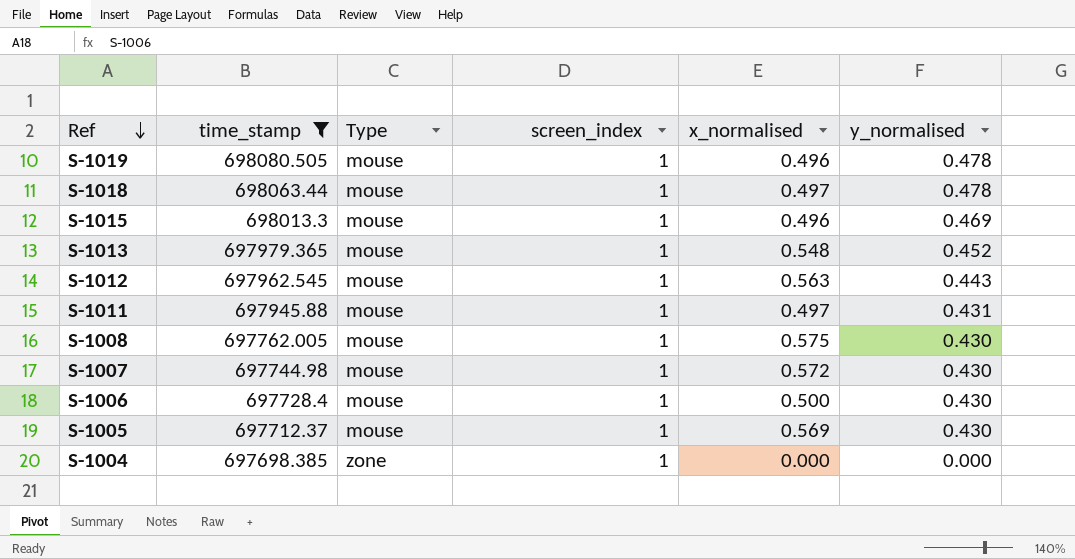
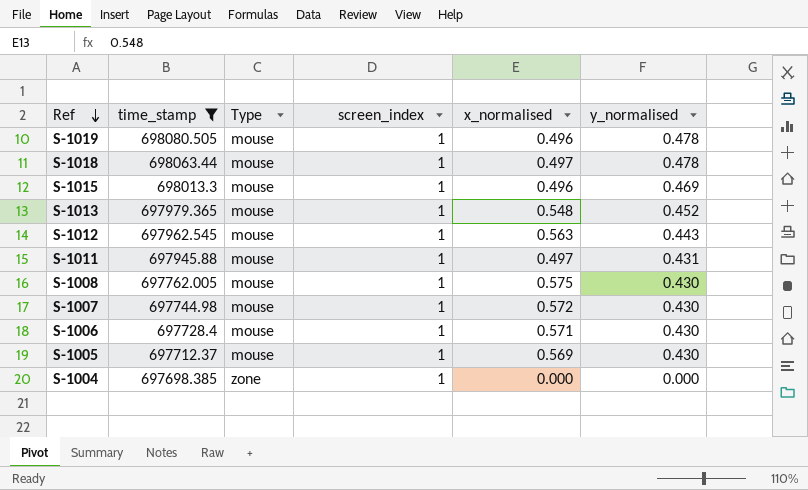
S-1006 | x_normalised: 0.500 -> 0.571

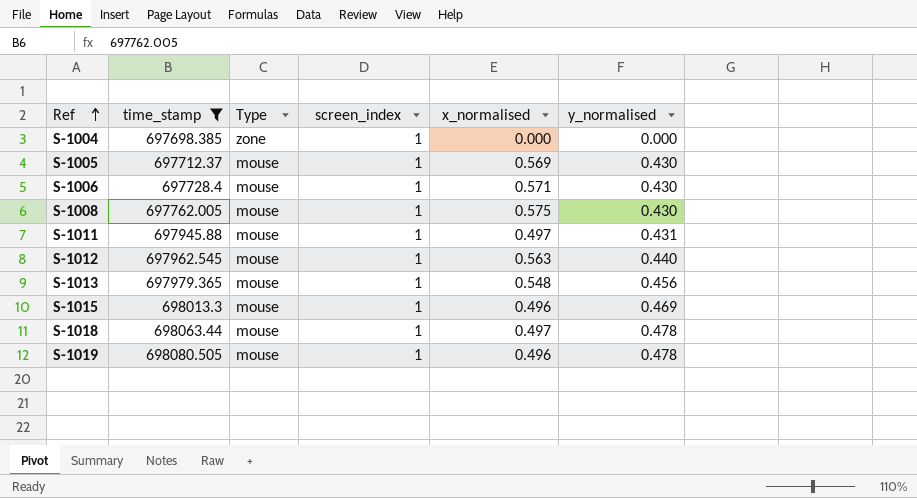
row order: Ref descending -> Ref ascending
row S-1007: 697744.98 | mouse | 1 | 0.572 | 0.430 -> none
S-1012 | y_normalised: 0.443 -> 0.440
S-1013 | y_normalised: 0.452 -> 0.456

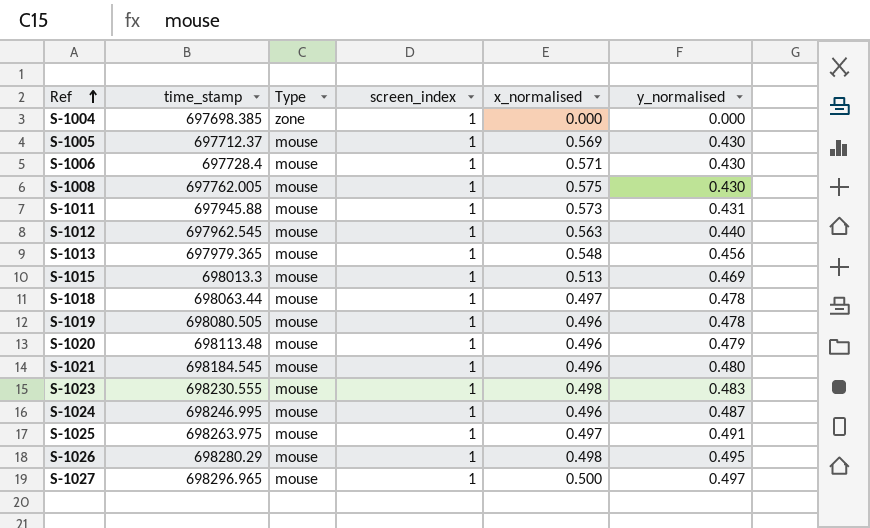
filter: time_stamp <= 698080.505 -> none
S-1011 | x_normalised: 0.497 -> 0.573
S-1015 | x_normalised: 0.496 -> 0.513

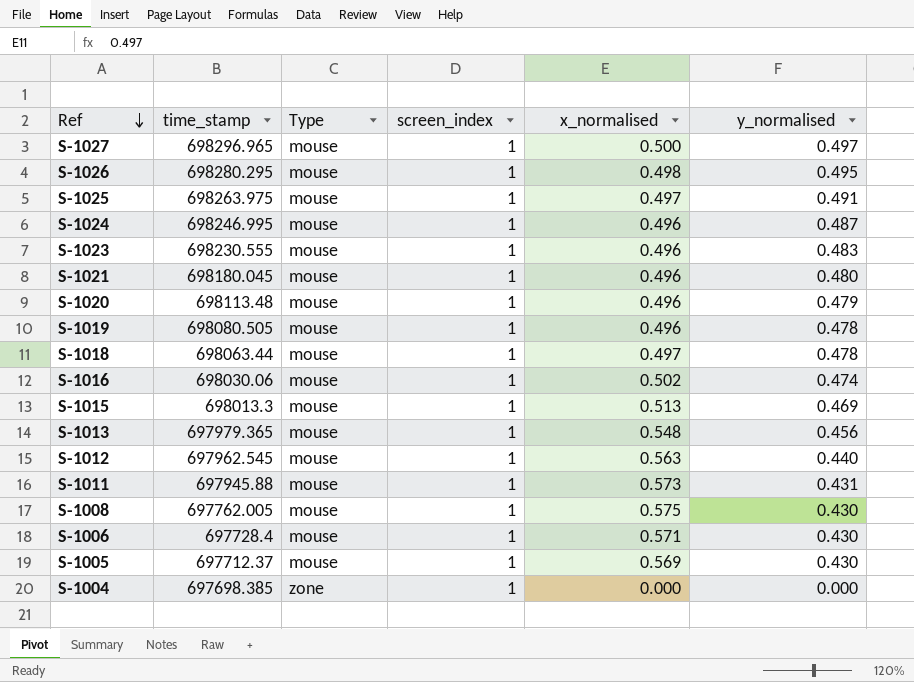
row order: Ref ascending -> Ref descending
S-1026 | time_stamp: 698280.29 -> 698280.295
S-1023 | x_normalised: 0.498 -> 0.496
S-1021 | time_stamp: 698184.545 -> 698180.045
row S-1016: none -> 698030.06 | mouse | 1 | 0.502 | 0.474

